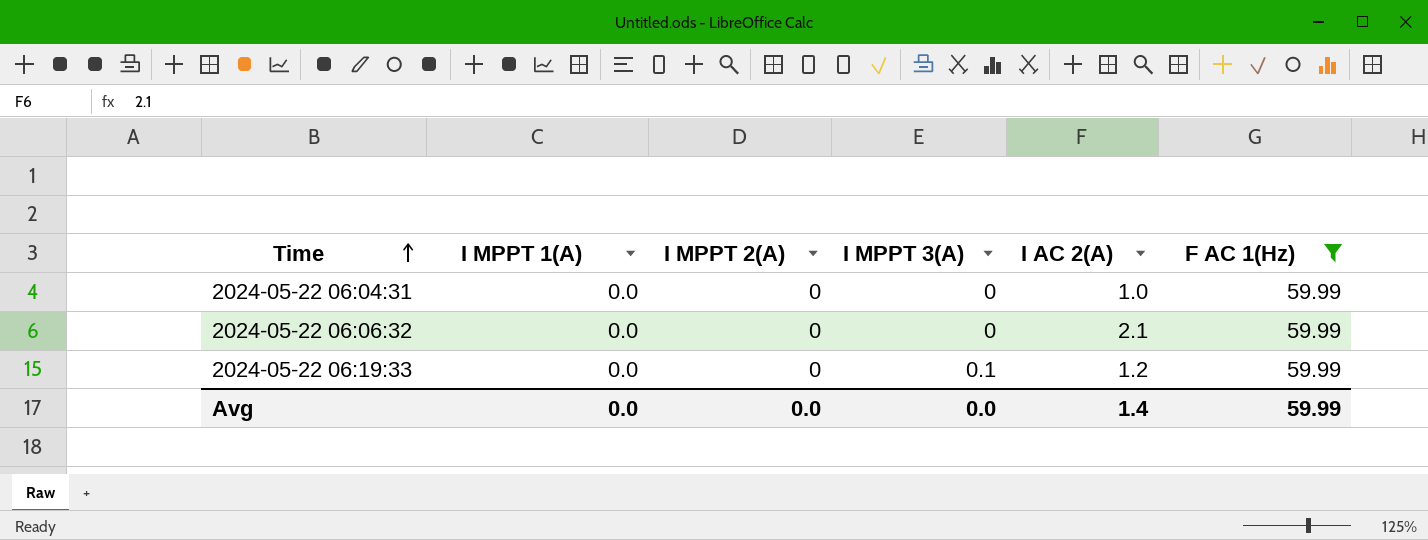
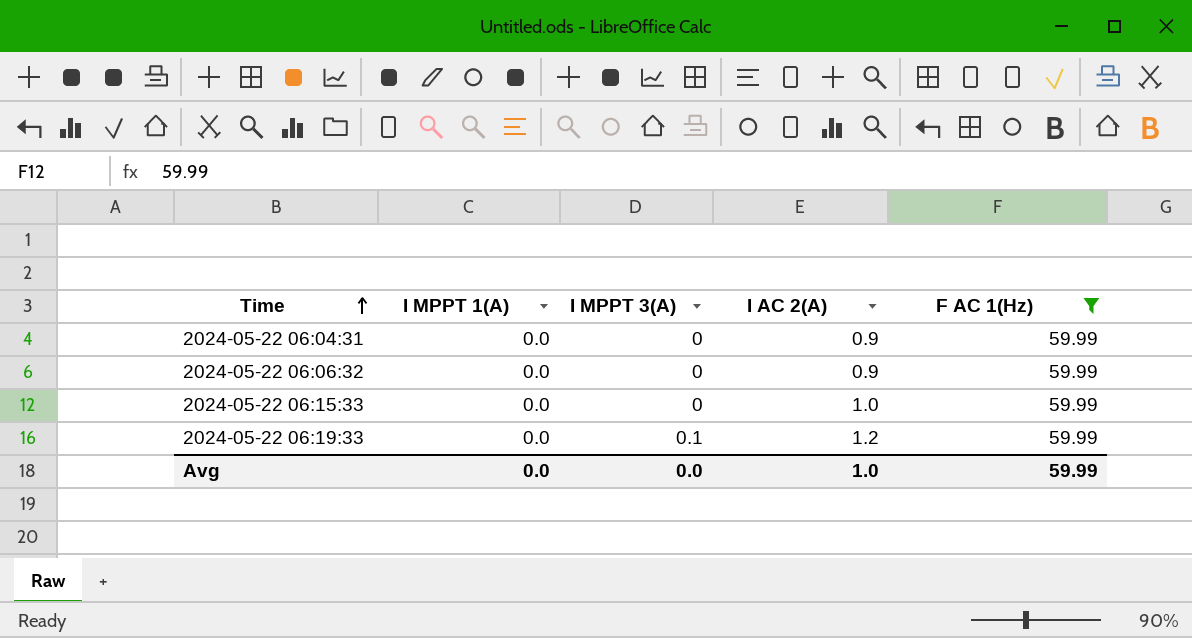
column I MPPT 2(A) | position: 3 -> none
2024-05-22 06:04:31 | I AC 2(A): 1.0 -> 0.9
2024-05-22 06:06:32 | I AC 2(A): 2.1 -> 0.9
row 2024-05-22 06:15:33: none -> 0.0 | 0 | 1.0 | 59.99
Avg | I AC 2(A): 1.4 -> 1.0

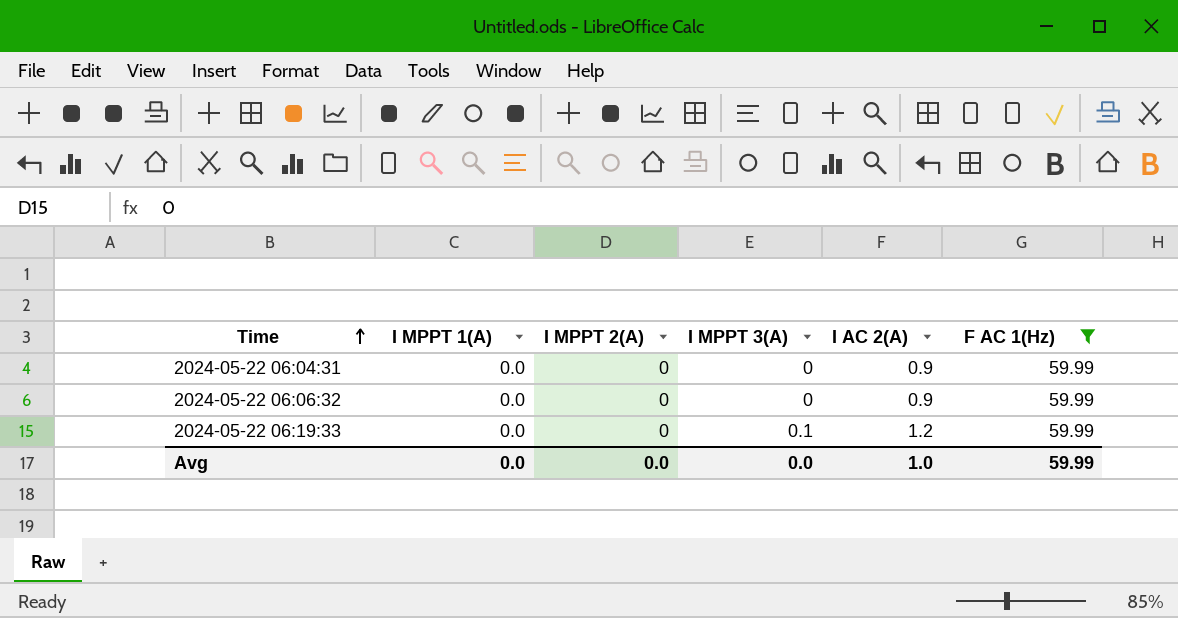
column I MPPT 2(A) | position: none -> 3
row 2024-05-22 06:15:33: 0.0 | 0 | 1.0 | 59.99 -> none

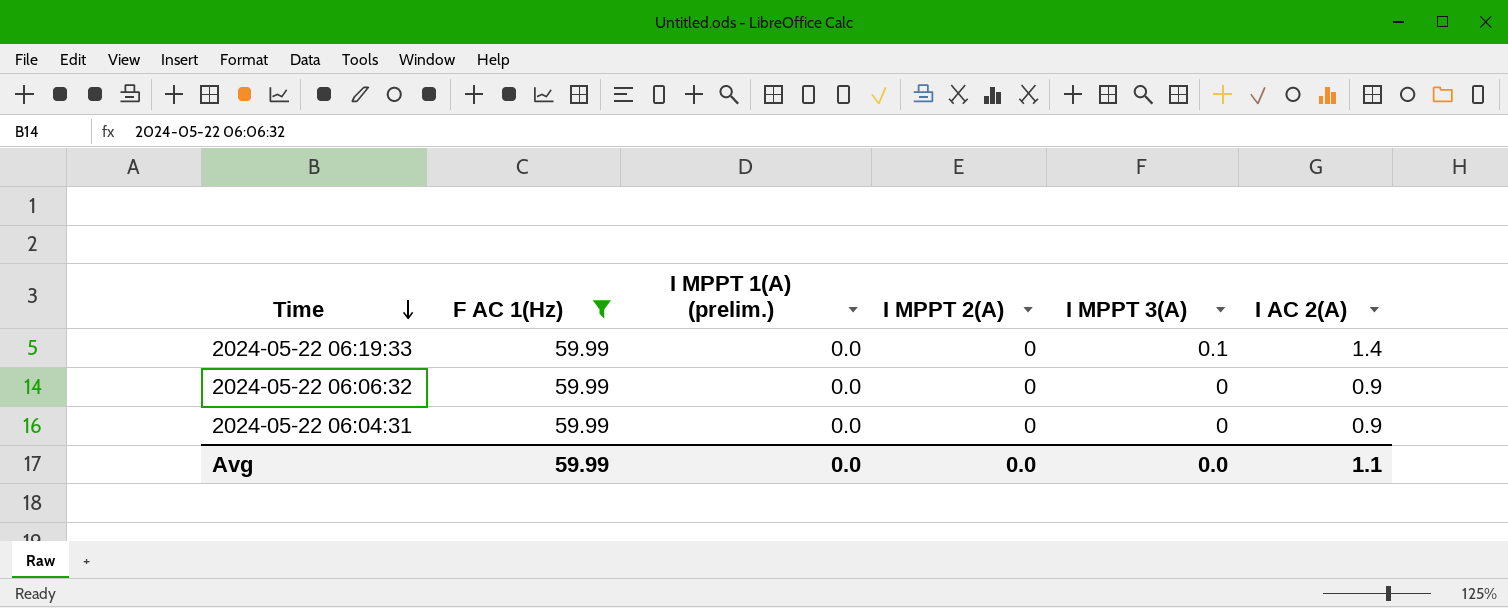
row order: Time ascending -> Time descending
column F AC 1(Hz) | position: 6 -> 2
column name: I MPPT 1(A) -> I MPPT 1(A) (prelim.)
2024-05-22 06:19:33 | I AC 2(A): 1.2 -> 1.4
Avg | I AC 2(A): 1.0 -> 1.1

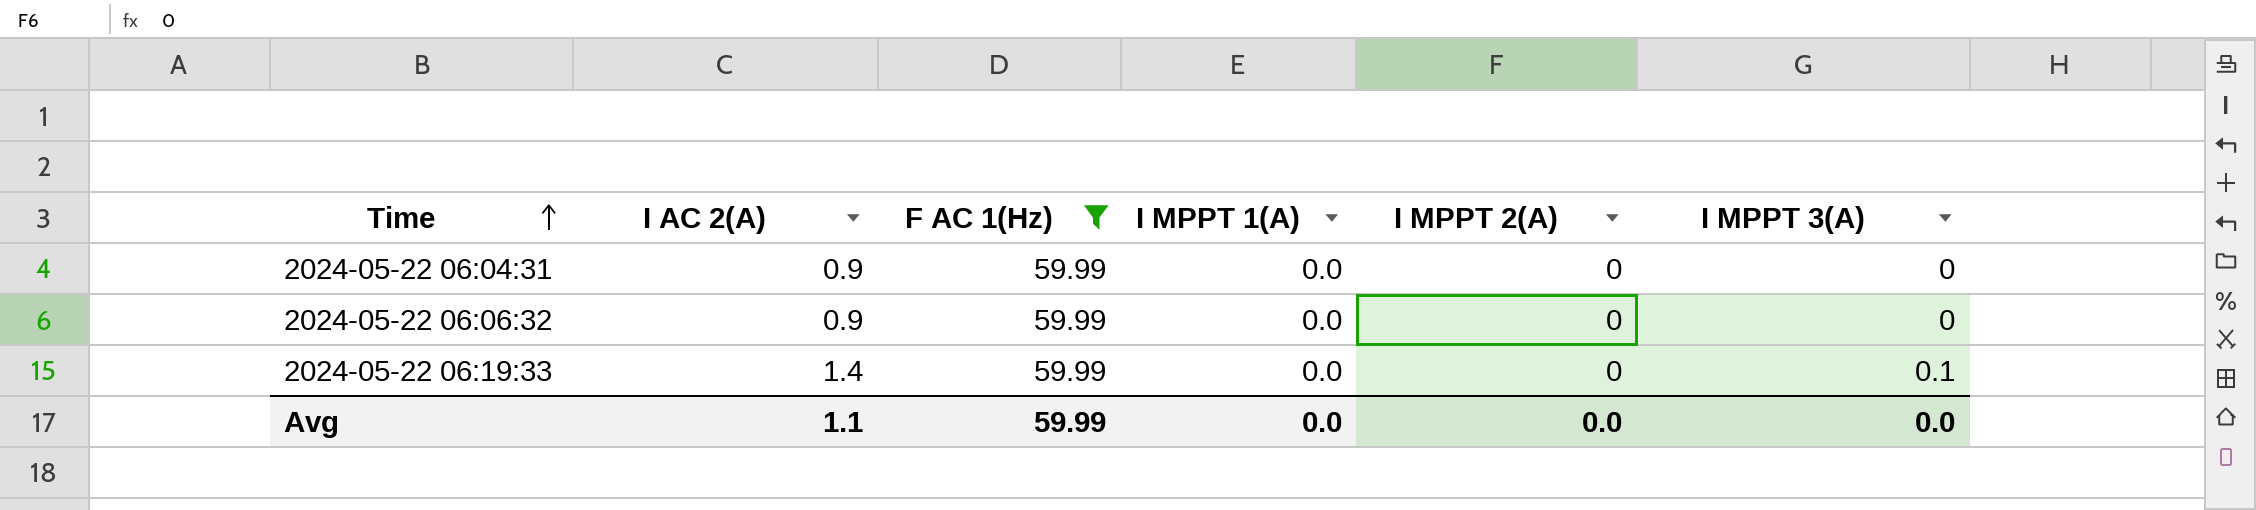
row order: Time descending -> Time ascending
column I AC 2(A) | position: 6 -> 2
column name: I MPPT 1(A) (prelim.) -> I MPPT 1(A)

